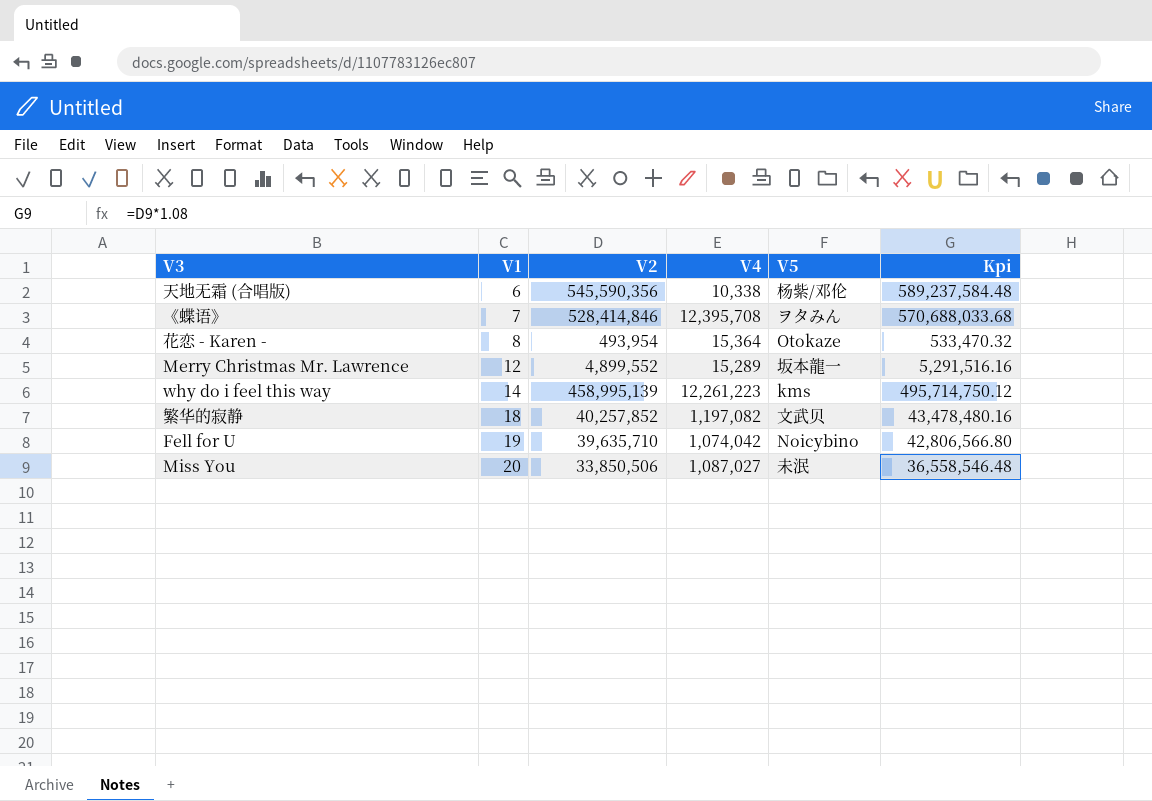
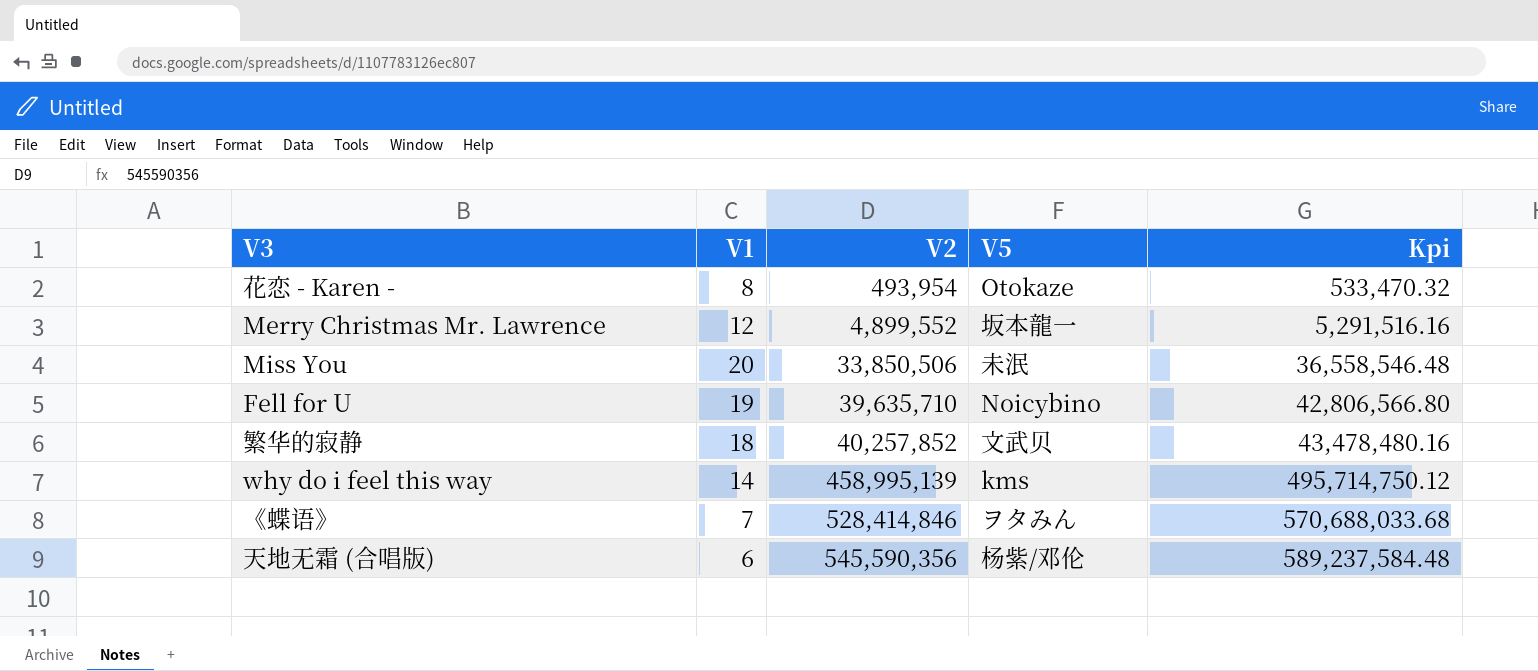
row order: V1 ascending -> V2 ascending
column V4 | position: 4 -> none

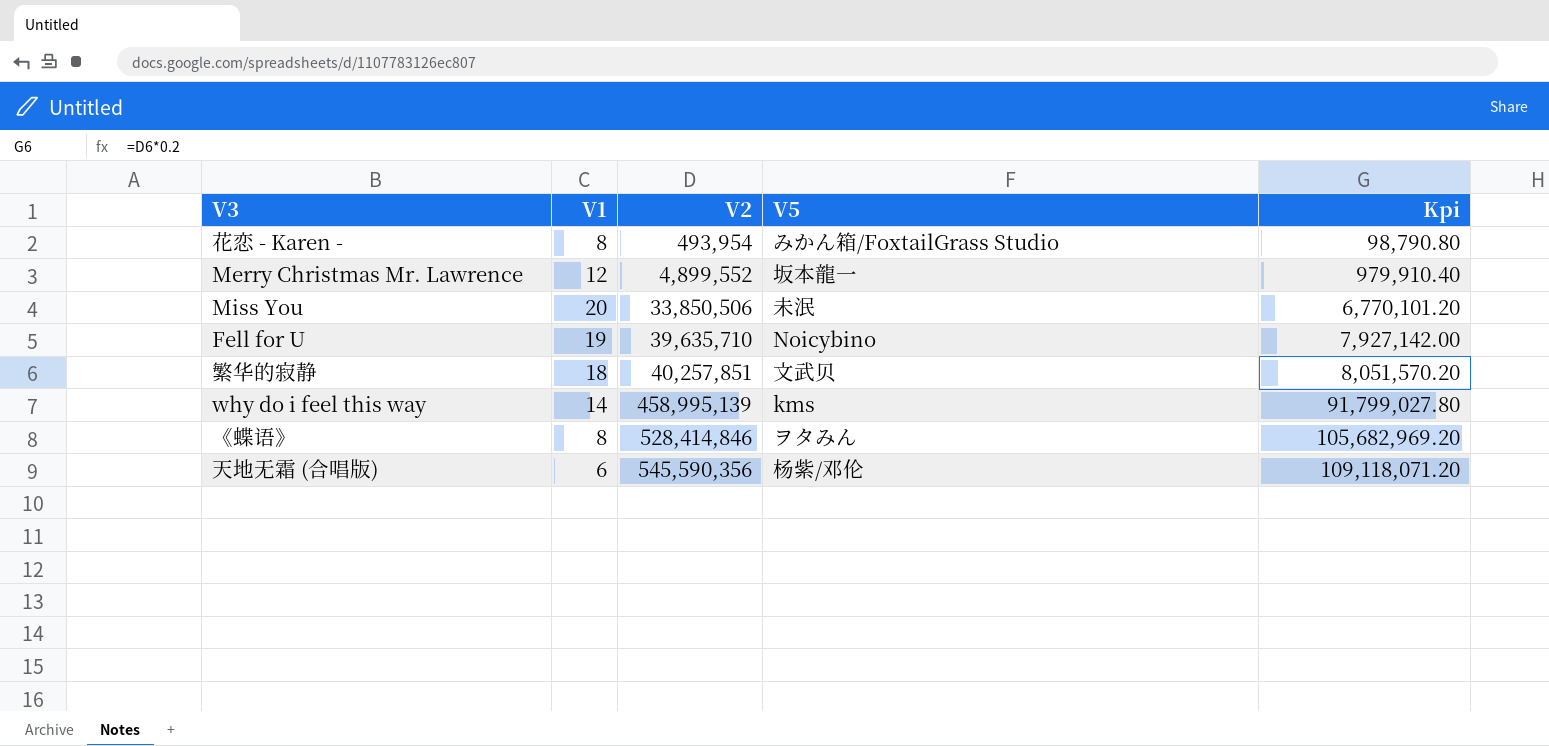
column Kpi | formula: [V2] * 1.08 -> [V2] * 0.2
花恋 - Karen - | V5: Otokaze -> みかん箱/FoxtailGrass Studio
繁华的寂静 | V2: 40,257,852 -> 40,257,851
《蝶语》 | V1: 7 -> 8

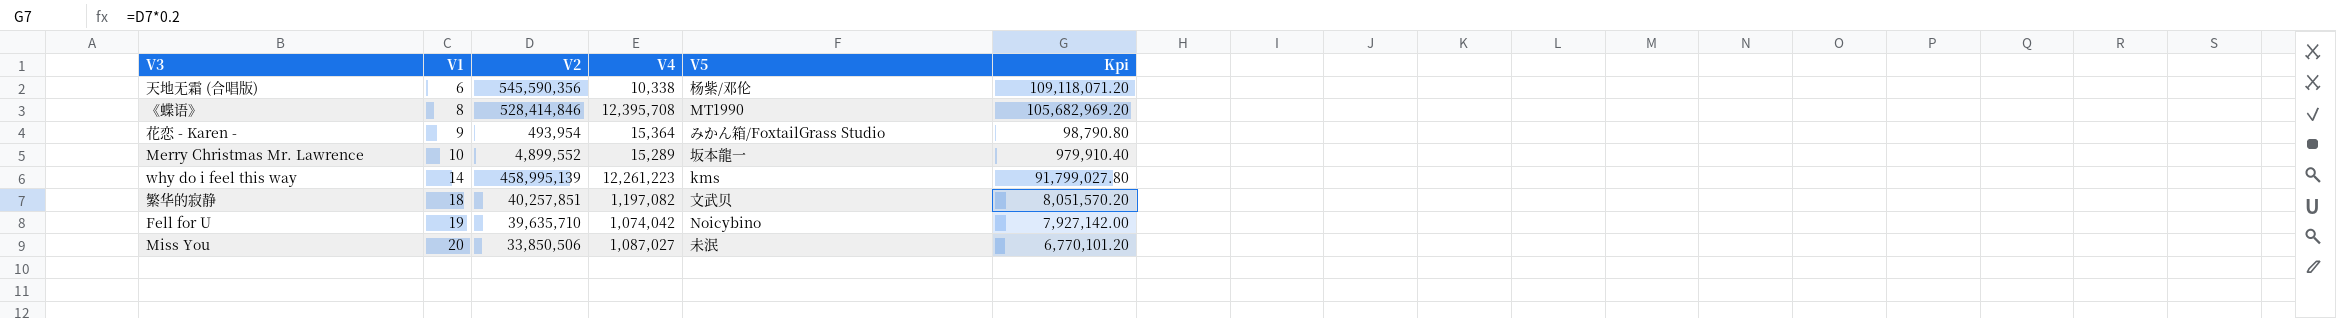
row order: V2 ascending -> V1 ascending
column V4 | position: none -> 4
《蝶语》 | V5: ヲタみん -> MT1990
花恋 - Karen - | V1: 8 -> 9
Merry Christmas Mr. Lawrence | V1: 12 -> 10

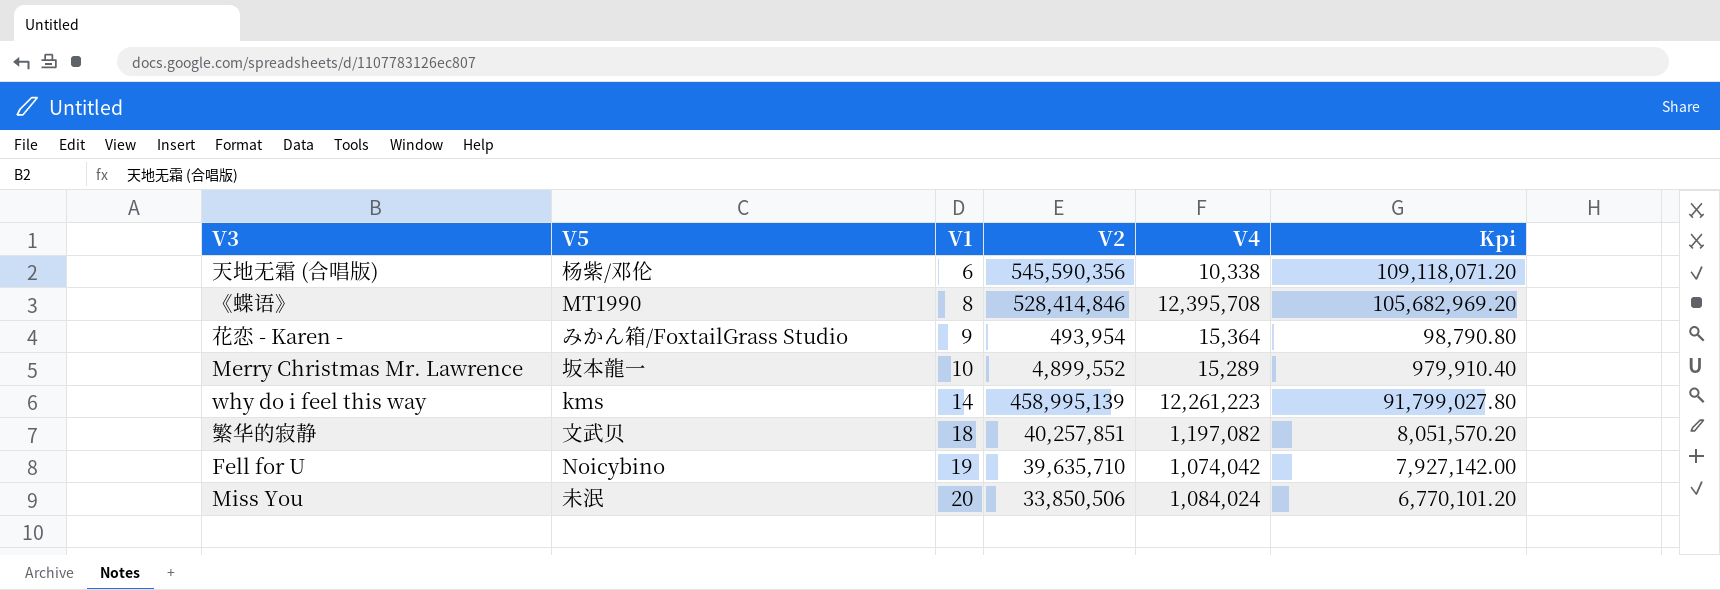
column V5 | position: 5 -> 2
Miss You | V4: 1,087,027 -> 1,084,024

